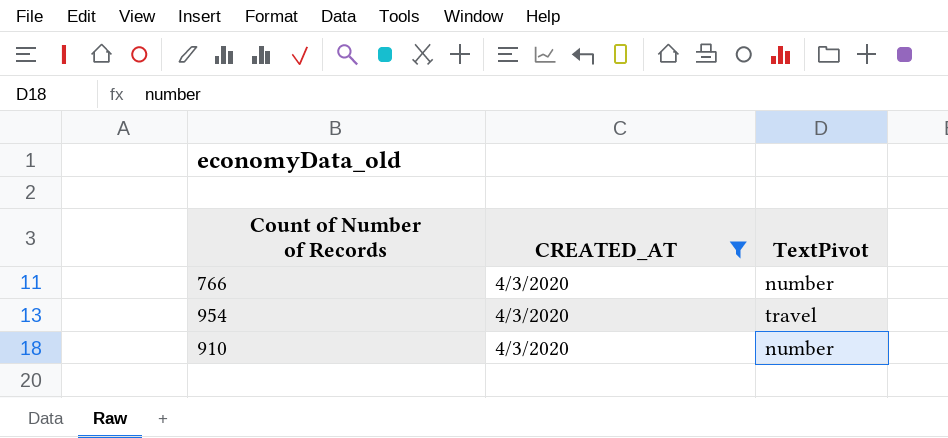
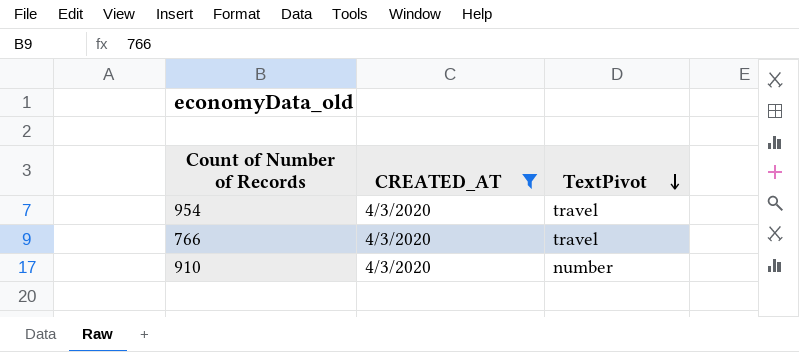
row order: none -> TextPivot descending
766 | TextPivot: number -> travel

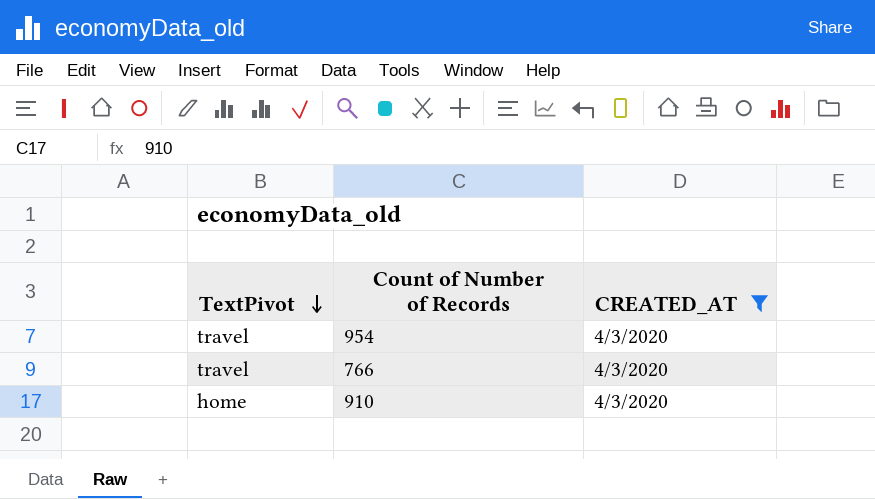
column TextPivot | position: 3 -> 1
910 | TextPivot: number -> home

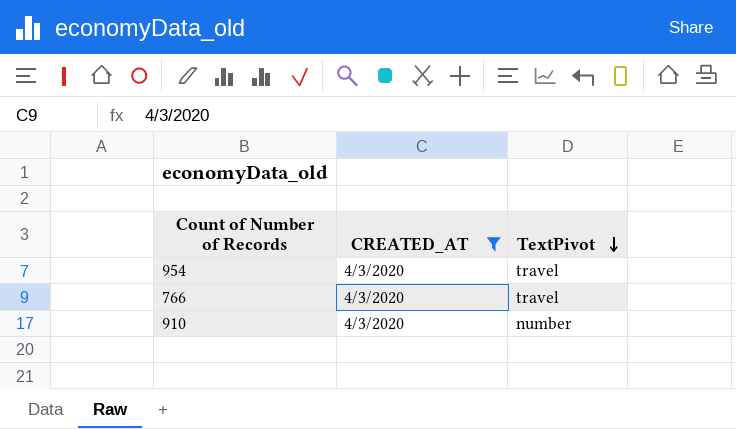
column TextPivot | position: 1 -> 3
910 | TextPivot: home -> number

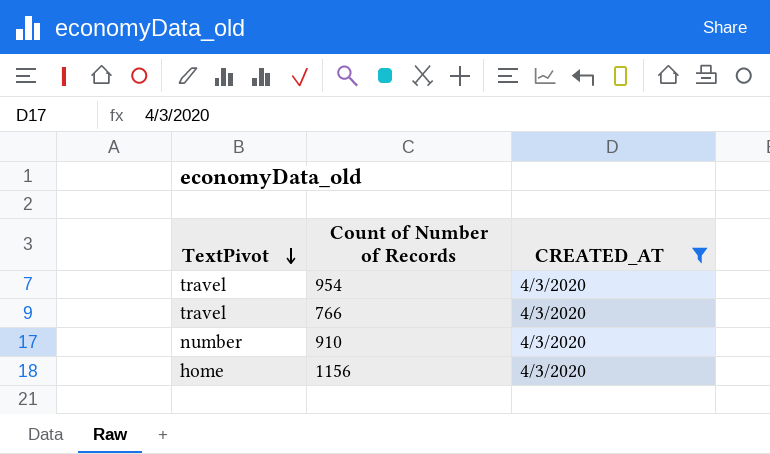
column TextPivot | position: 3 -> 1
row 1156: none -> home | 4/3/2020

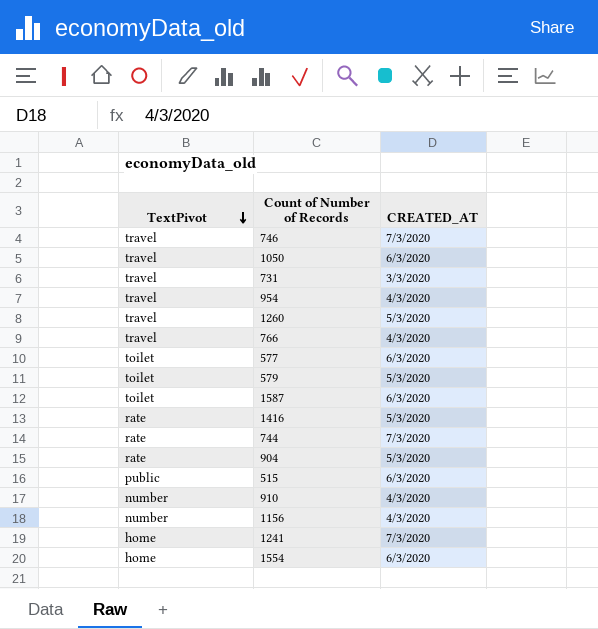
filter: CREATED_AT = 4/3/2020 -> none
1156 | TextPivot: home -> number

